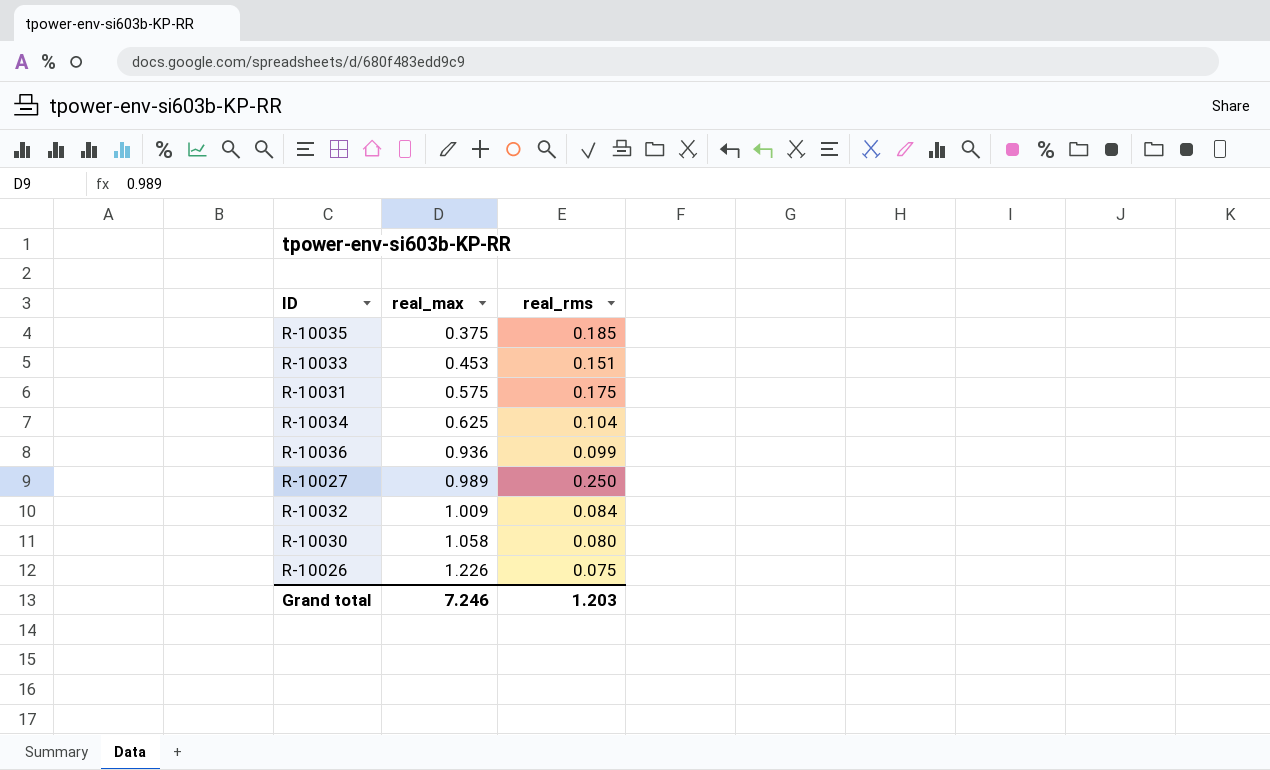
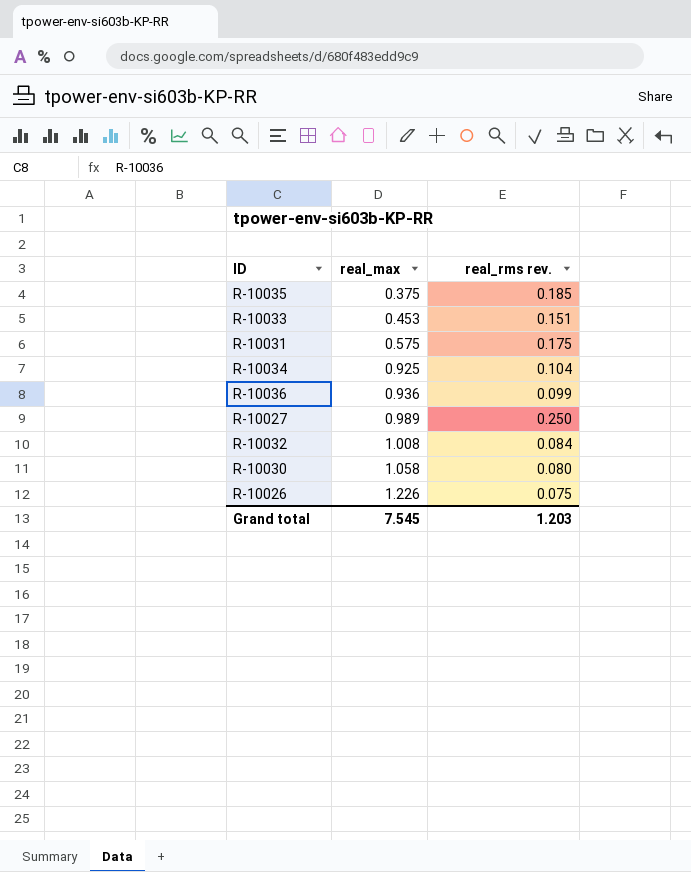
column name: real_rms -> real_rms rev.
R-10034 | real_max: 0.625 -> 0.925
R-10032 | real_max: 1.009 -> 1.008
Grand total | real_max: 7.246 -> 7.545

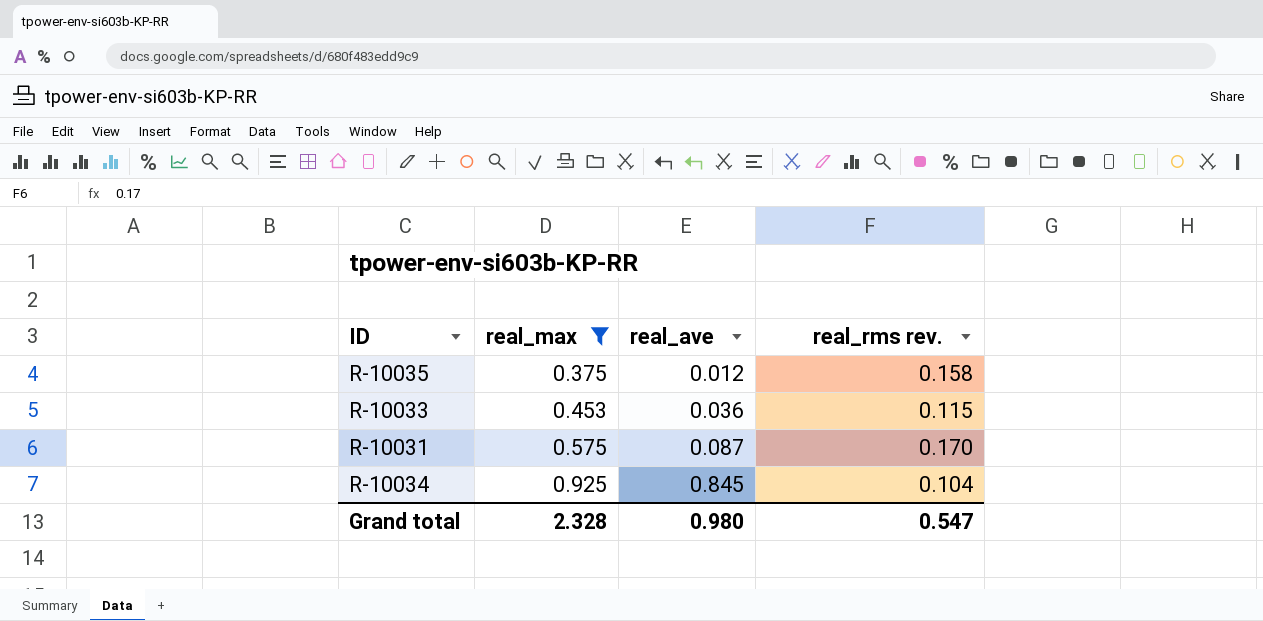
filter: none -> real_max <= 0.925
column real_ave | position: none -> 3
R-10035 | real_rms rev.: 0.185 -> 0.158
R-10033 | real_rms rev.: 0.151 -> 0.115
R-10031 | real_rms rev.: 0.175 -> 0.170
Grand total | real_max: 7.545 -> 2.328
Grand total | real_rms rev.: 1.203 -> 0.547

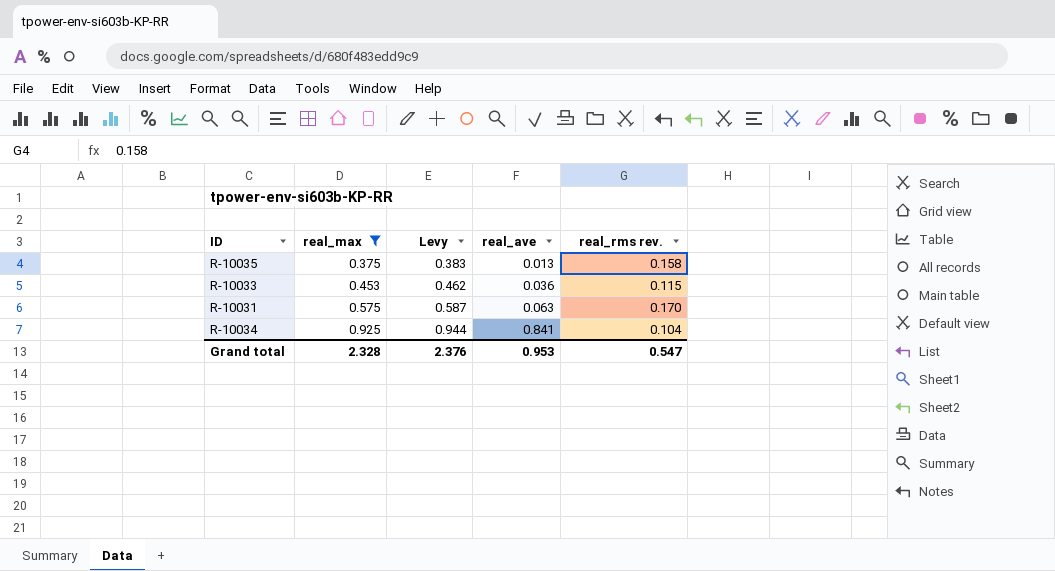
column Levy | formula: none -> [real_max] * 1.02
R-10035 | real_ave: 0.012 -> 0.013
R-10031 | real_ave: 0.087 -> 0.063
R-10034 | real_ave: 0.845 -> 0.841
Grand total | real_ave: 0.980 -> 0.953

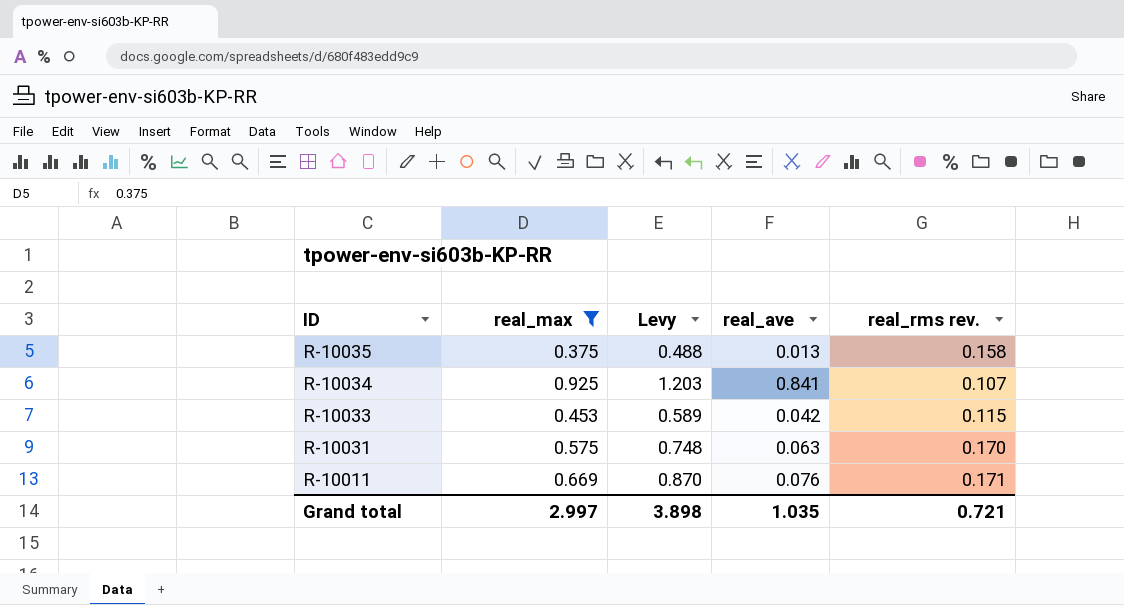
row order: real_max ascending -> ID descending
column Levy | formula: [real_max] * 1.02 -> [real_max] * 1.3
R-10034 | real_rms rev.: 0.104 -> 0.107
R-10033 | real_ave: 0.036 -> 0.042
row R-10011: none -> 0.669 | 0.870 | 0.076 | 0.171
Grand total | real_max: 2.328 -> 2.997
Grand total | Levy: 2.376 -> 3.898
Grand total | real_ave: 0.953 -> 1.035
Grand total | real_rms rev.: 0.547 -> 0.721

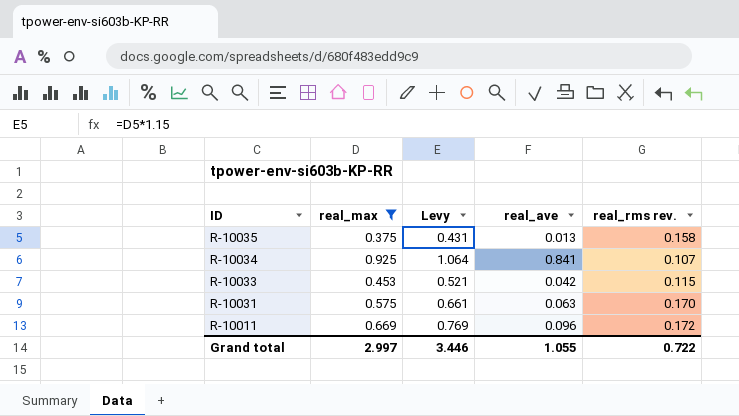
column Levy | formula: [real_max] * 1.3 -> [real_max] * 1.15
R-10011 | real_ave: 0.076 -> 0.096
R-10011 | real_rms rev.: 0.171 -> 0.172
Grand total | Levy: 3.898 -> 3.446
Grand total | real_ave: 1.035 -> 1.055
Grand total | real_rms rev.: 0.721 -> 0.722

